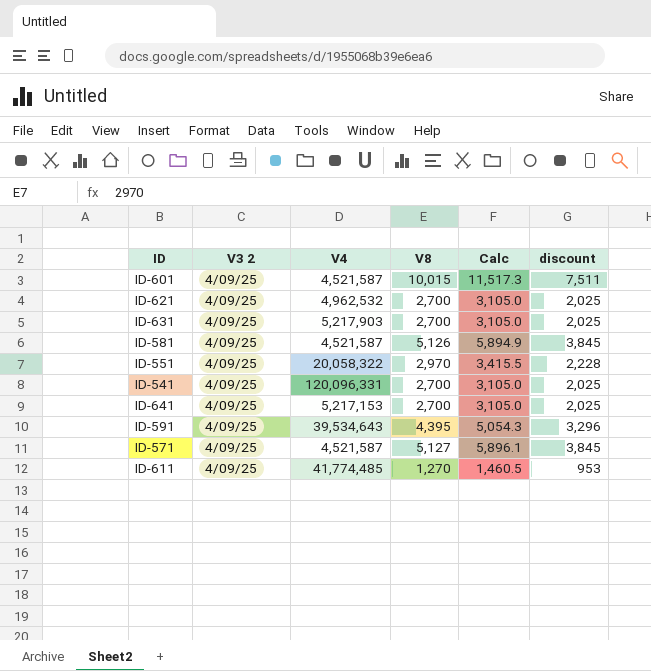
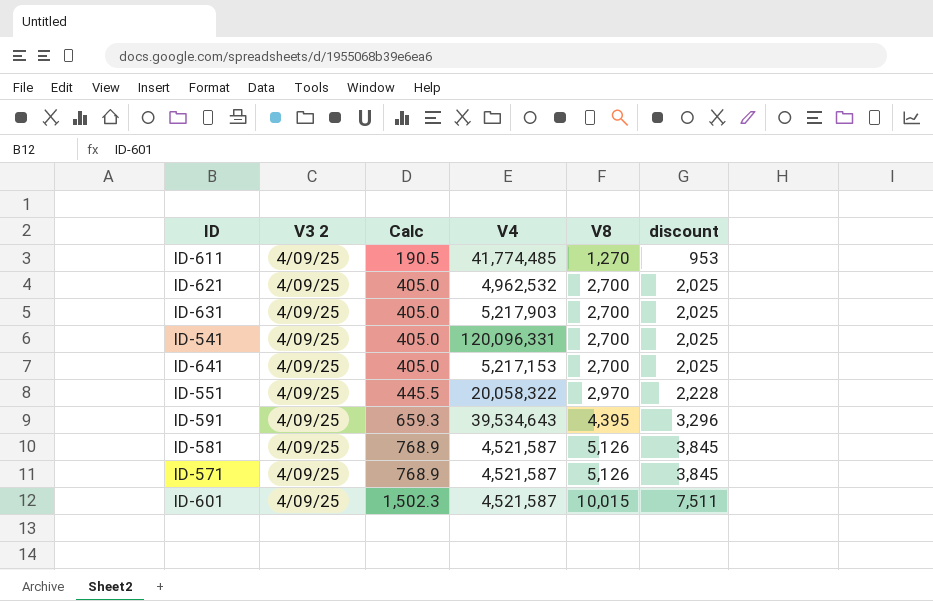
row order: none -> Calc ascending
column Calc | formula: [V8] * 1.15 -> [V8] * 0.15
column Calc | position: 5 -> 3
ID-571 | V8: 5,127 -> 5,126

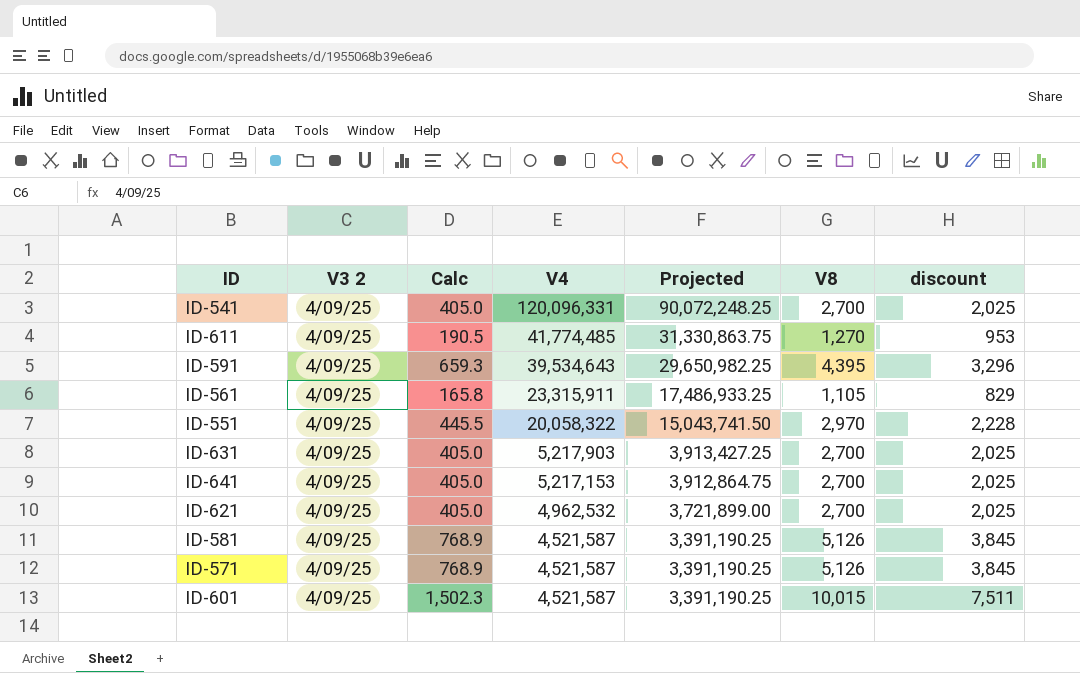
row order: Calc ascending -> V4 descending
column Projected | formula: none -> [V4] * 0.75
row ID-561: none -> 4/09/25 | 165.8 | 23,315,911 | 17,486,933.25 | 1,105 | 829

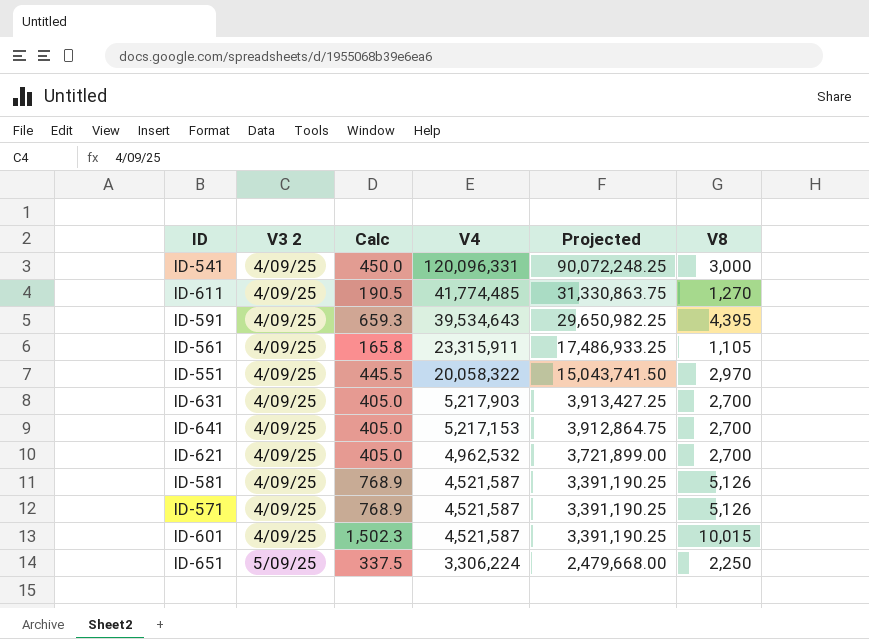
column discount | formula: [V8] * 0.75 -> none
ID-541 | Calc: 405.0 -> 450.0
ID-541 | V8: 2,700 -> 3,000
row ID-651: none -> 5/09/25 | 337.5 | 3,306,224 | 2,479,668.00 | 2,250

